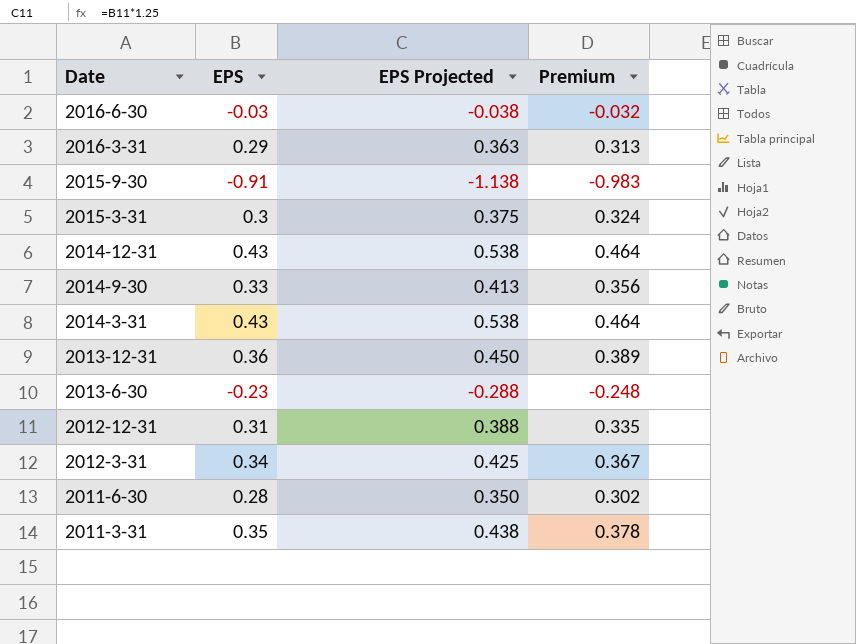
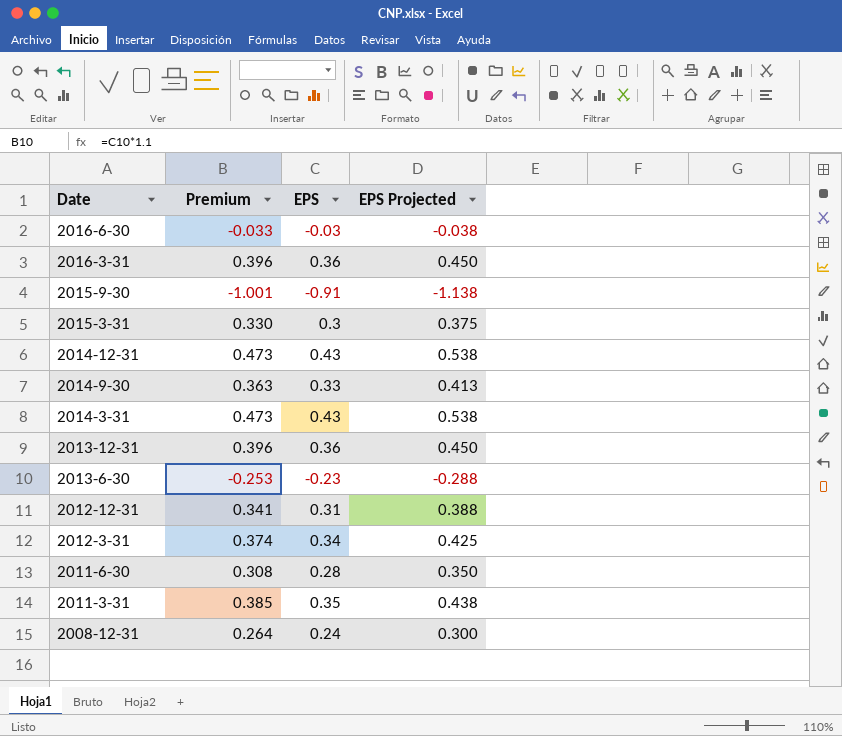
column Premium | formula: [EPS] * 1.08 -> [EPS] * 1.1
column Premium | position: 4 -> 2
2016-3-31 | EPS: 0.29 -> 0.36
2016-3-31 | EPS Projected: 0.363 -> 0.450
row 2008-12-31: none -> 0.264 | 0.24 | 0.300

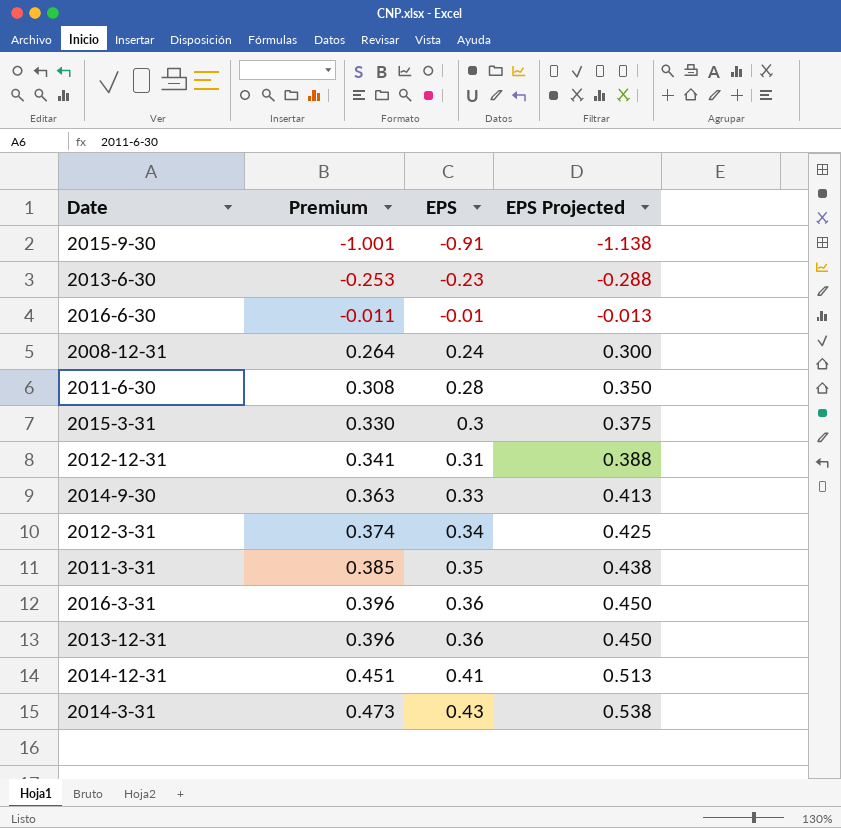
row order: Date descending -> Premium ascending
2016-6-30 | Premium: -0.033 -> -0.011
2016-6-30 | EPS: -0.03 -> -0.01
2016-6-30 | EPS Projected: -0.038 -> -0.013
2014-12-31 | Premium: 0.473 -> 0.451
2014-12-31 | EPS: 0.43 -> 0.41
2014-12-31 | EPS Projected: 0.538 -> 0.513

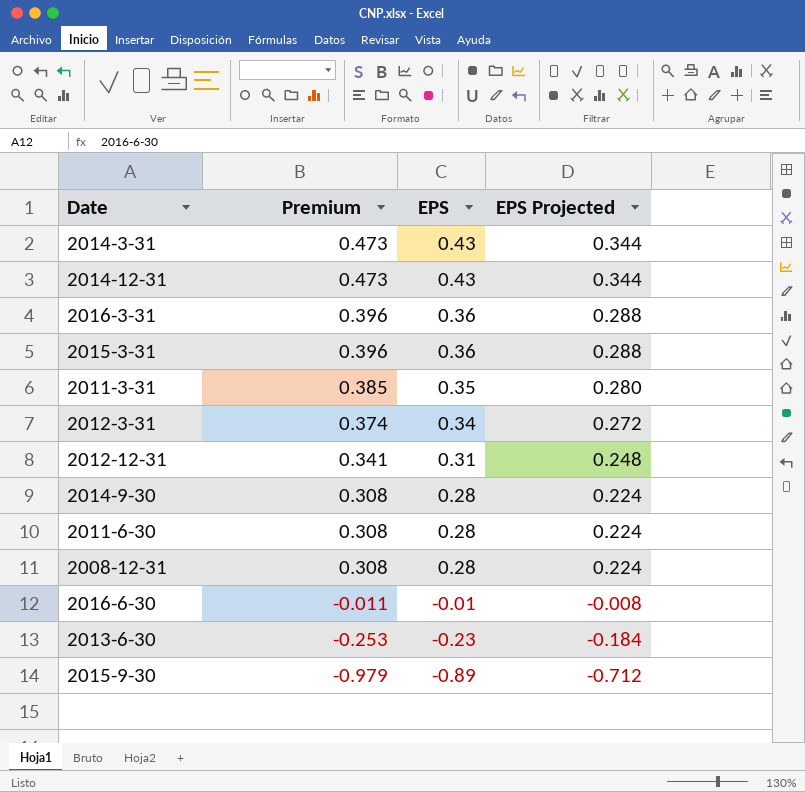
row order: Premium ascending -> Premium descending
column EPS Projected | formula: [EPS] * 1.25 -> [EPS] * 0.8
row 2013-12-31: 0.396 | 0.36 | 0.450 -> none
2014-12-31 | Premium: 0.451 -> 0.473
2014-12-31 | EPS: 0.41 -> 0.43
2015-3-31 | Premium: 0.330 -> 0.396
2015-3-31 | EPS: 0.3 -> 0.36
2014-9-30 | Premium: 0.363 -> 0.308
2014-9-30 | EPS: 0.33 -> 0.28
2008-12-31 | Premium: 0.264 -> 0.308
2008-12-31 | EPS: 0.24 -> 0.28
2015-9-30 | Premium: -1.001 -> -0.979
2015-9-30 | EPS: -0.91 -> -0.89

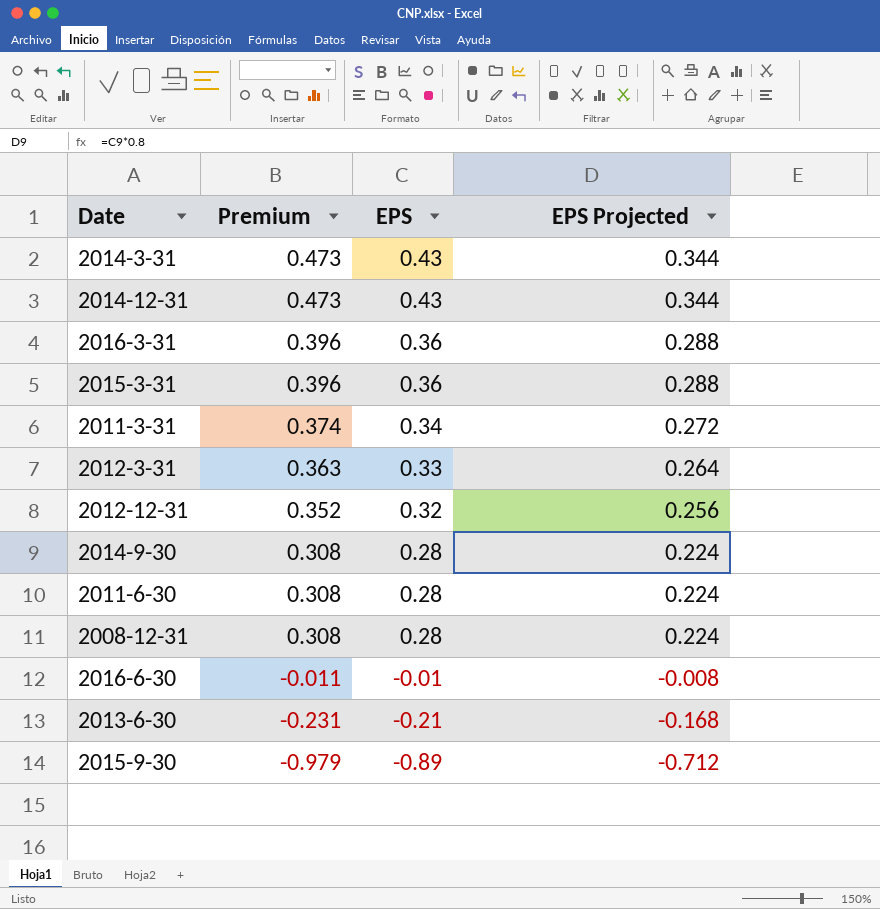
2011-3-31 | Premium: 0.385 -> 0.374
2011-3-31 | EPS: 0.35 -> 0.34
2011-3-31 | EPS Projected: 0.280 -> 0.272
2012-3-31 | Premium: 0.374 -> 0.363
2012-3-31 | EPS: 0.34 -> 0.33
2012-3-31 | EPS Projected: 0.272 -> 0.264
2012-12-31 | Premium: 0.341 -> 0.352
2012-12-31 | EPS: 0.31 -> 0.32
2012-12-31 | EPS Projected: 0.248 -> 0.256
2013-6-30 | Premium: -0.253 -> -0.231
2013-6-30 | EPS: -0.23 -> -0.21
2013-6-30 | EPS Projected: -0.184 -> -0.168

